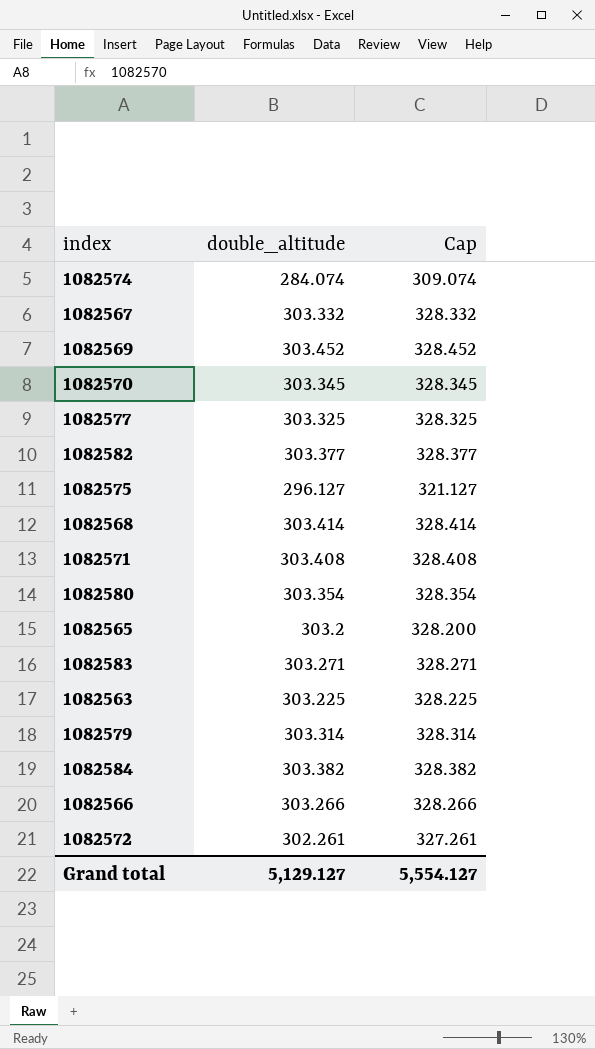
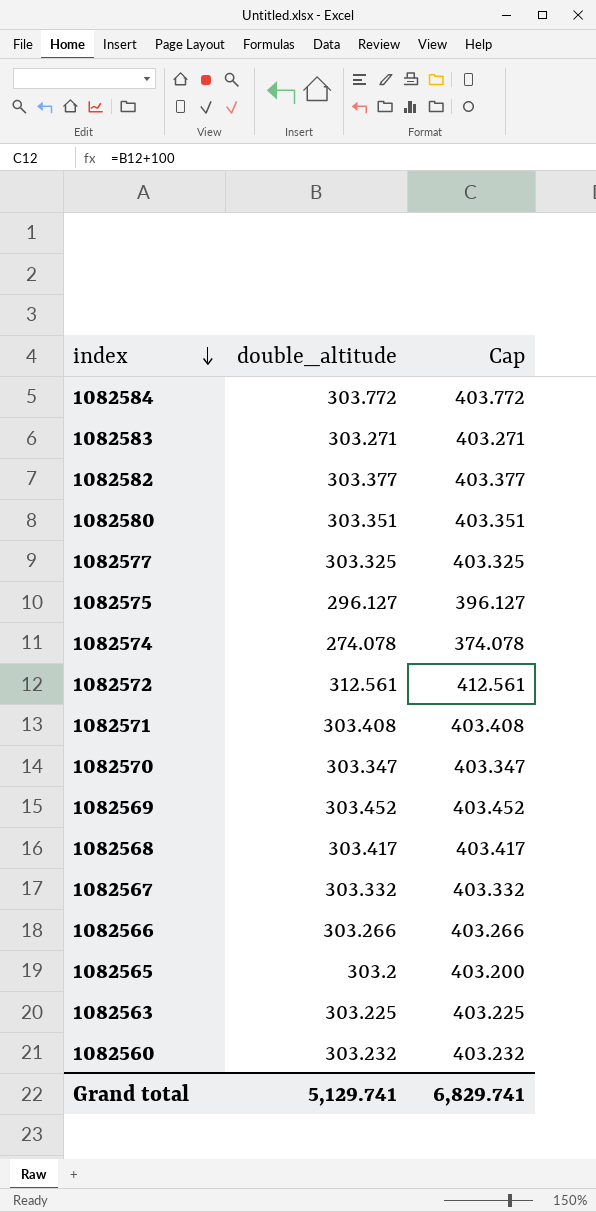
row order: none -> index descending
column Cap | formula: [double_altitude] + 25 -> [double_altitude] + 100
row 1082579: 303.314 | 328.314 -> none
1082584 | double_altitude: 303.382 -> 303.772
1082580 | double_altitude: 303.354 -> 303.351
1082574 | double_altitude: 284.074 -> 274.078
1082572 | double_altitude: 302.261 -> 312.561
1082570 | double_altitude: 303.345 -> 303.347
1082568 | double_altitude: 303.414 -> 303.417
row 1082560: none -> 303.232 | 403.232
Grand total | double_altitude: 5,129.127 -> 5,129.741
Grand total | Cap: 5,554.127 -> 6,829.741

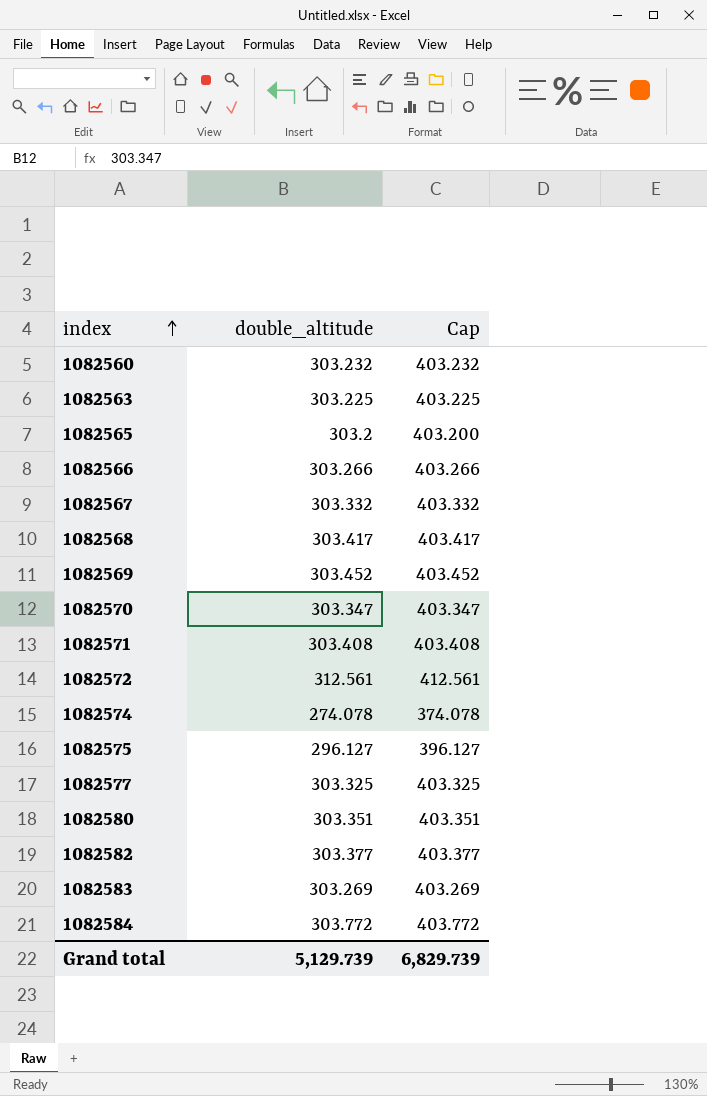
row order: index descending -> index ascending
1082583 | double_altitude: 303.271 -> 303.269
1082583 | Cap: 403.271 -> 403.269
Grand total | double_altitude: 5,129.741 -> 5,129.739
Grand total | Cap: 6,829.741 -> 6,829.739

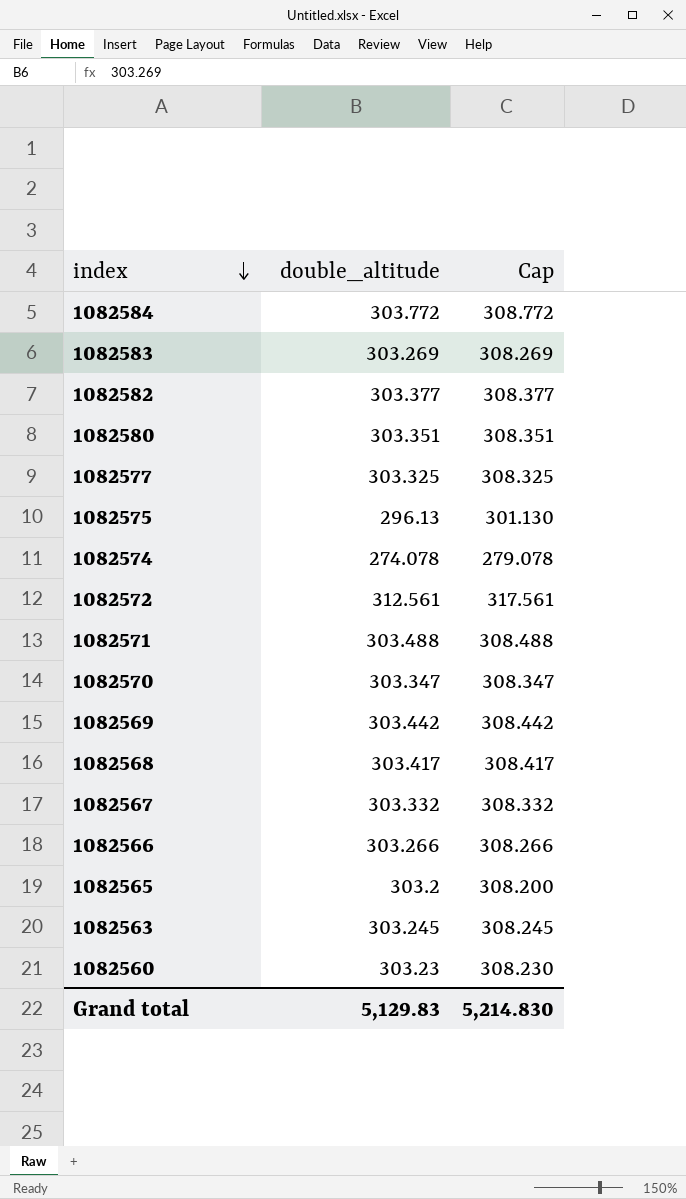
row order: index ascending -> index descending
column Cap | formula: [double_altitude] + 100 -> [double_altitude] + 5
1082575 | double_altitude: 296.127 -> 296.13
1082571 | double_altitude: 303.408 -> 303.488
1082569 | double_altitude: 303.452 -> 303.442
1082563 | double_altitude: 303.225 -> 303.245
1082560 | double_altitude: 303.232 -> 303.23
Grand total | double_altitude: 5,129.739 -> 5,129.83
Grand total | Cap: 6,829.739 -> 5,214.830

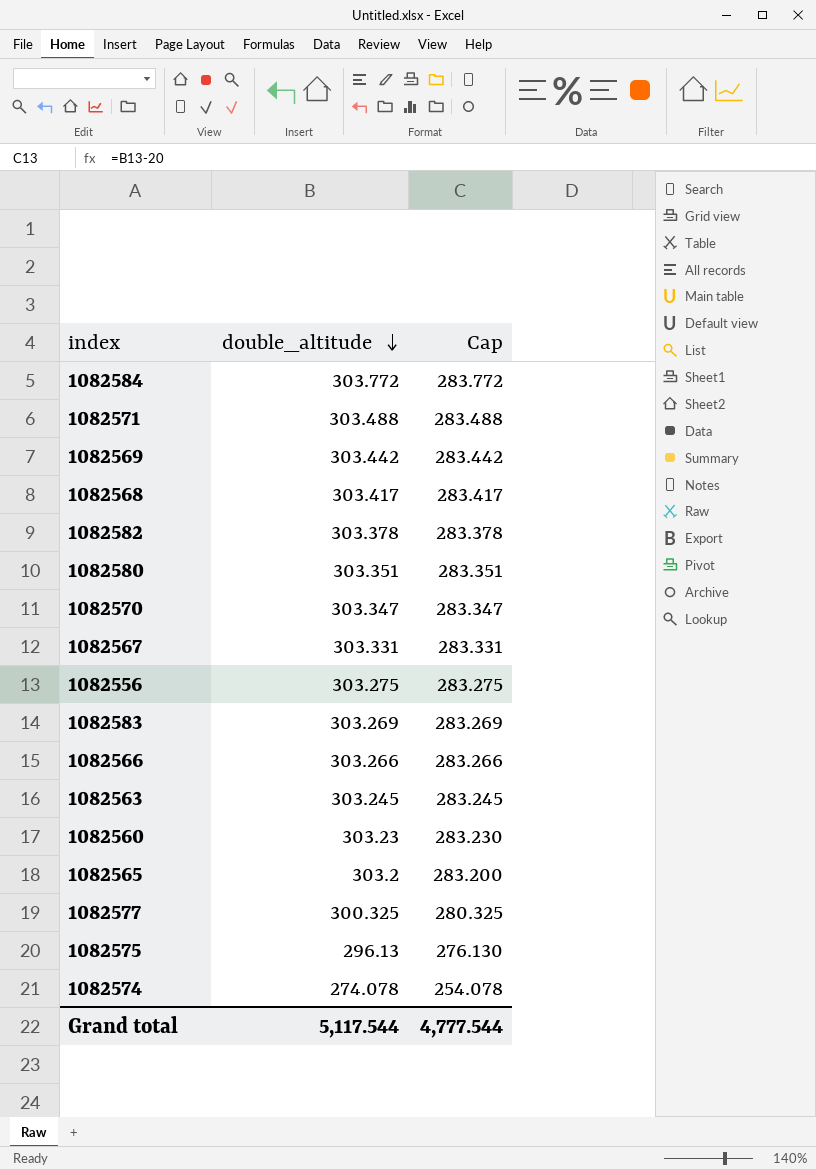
row order: index descending -> double_altitude descending
column Cap | formula: [double_altitude] + 5 -> [double_altitude] - 20
row 1082572: 312.561 | 317.561 -> none
1082582 | double_altitude: 303.377 -> 303.378
1082567 | double_altitude: 303.332 -> 303.331
row 1082556: none -> 303.275 | 283.275
1082577 | double_altitude: 303.325 -> 300.325
Grand total | double_altitude: 5,129.83 -> 5,117.544
Grand total | Cap: 5,214.830 -> 4,777.544

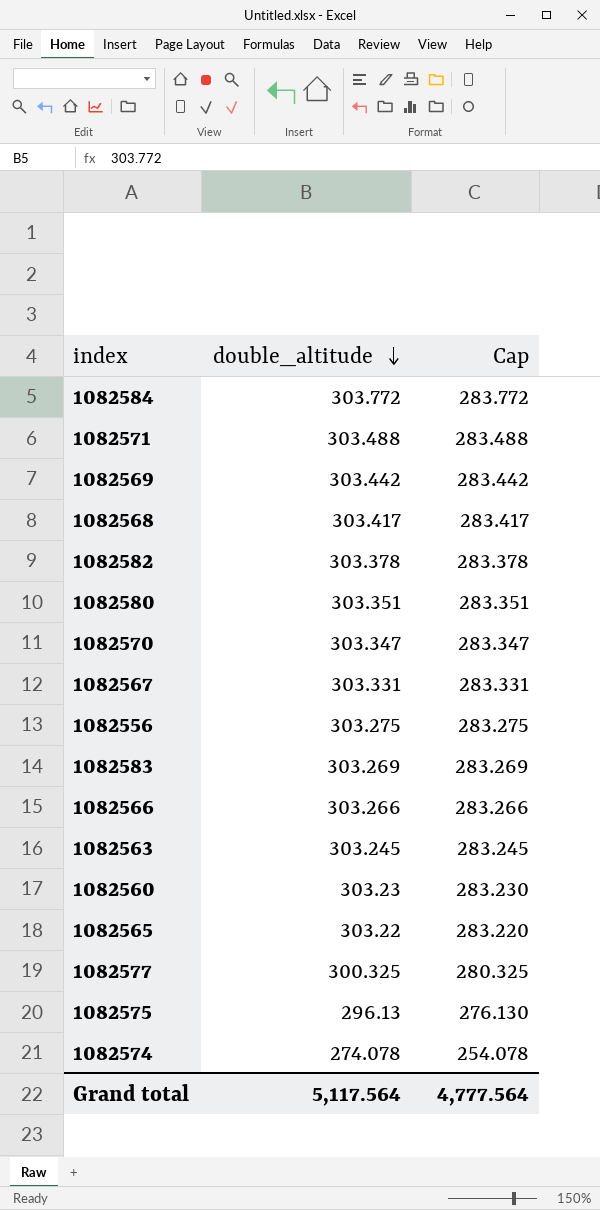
1082565 | double_altitude: 303.2 -> 303.22
1082565 | Cap: 283.200 -> 283.220
Grand total | double_altitude: 5,117.544 -> 5,117.564
Grand total | Cap: 4,777.544 -> 4,777.564

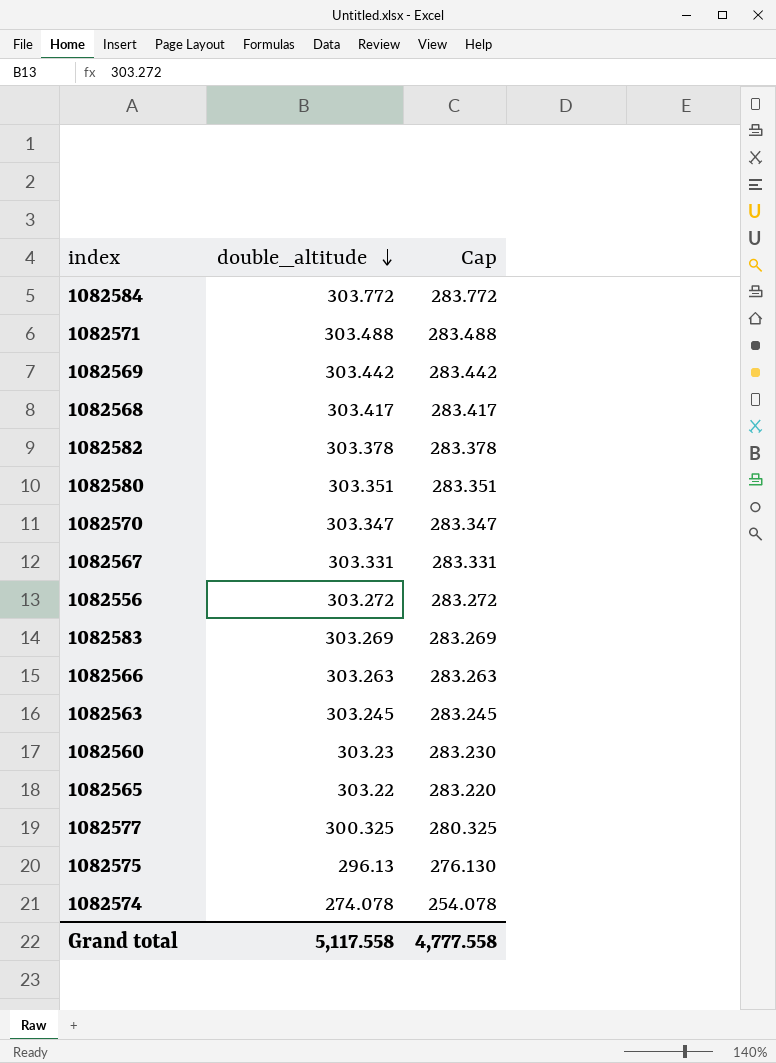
1082556 | double_altitude: 303.275 -> 303.272
1082556 | Cap: 283.275 -> 283.272
1082566 | double_altitude: 303.266 -> 303.263
1082566 | Cap: 283.266 -> 283.263
Grand total | double_altitude: 5,117.564 -> 5,117.558
Grand total | Cap: 4,777.564 -> 4,777.558

